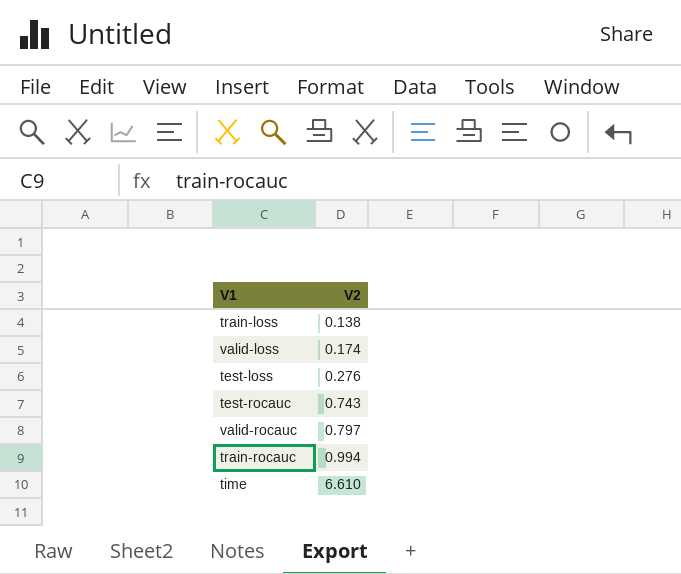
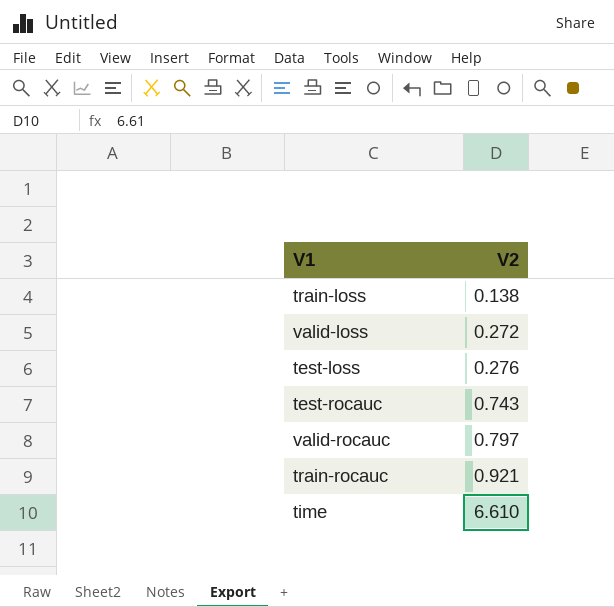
valid-loss | V2: 0.174 -> 0.272
train-rocauc | V2: 0.994 -> 0.921

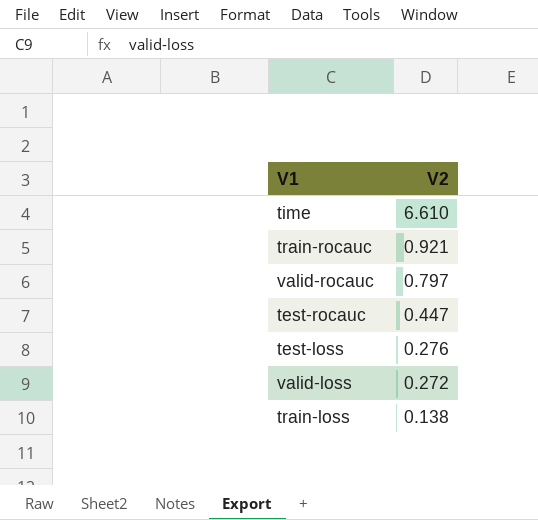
row order: V2 ascending -> V2 descending
test-rocauc | V2: 0.743 -> 0.447

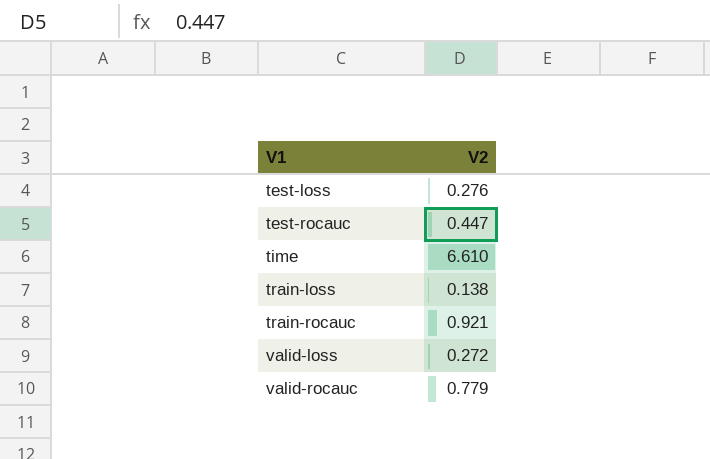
row order: V2 descending -> V1 ascending
valid-rocauc | V2: 0.797 -> 0.779

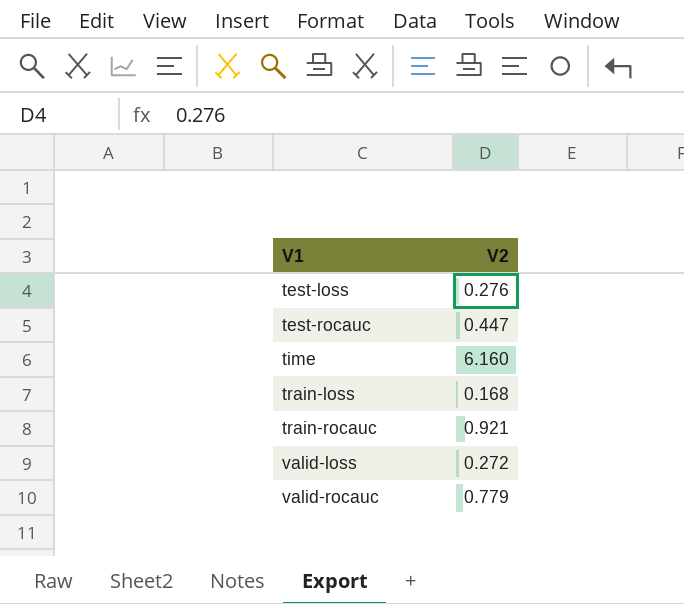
time | V2: 6.610 -> 6.160
train-loss | V2: 0.138 -> 0.168

